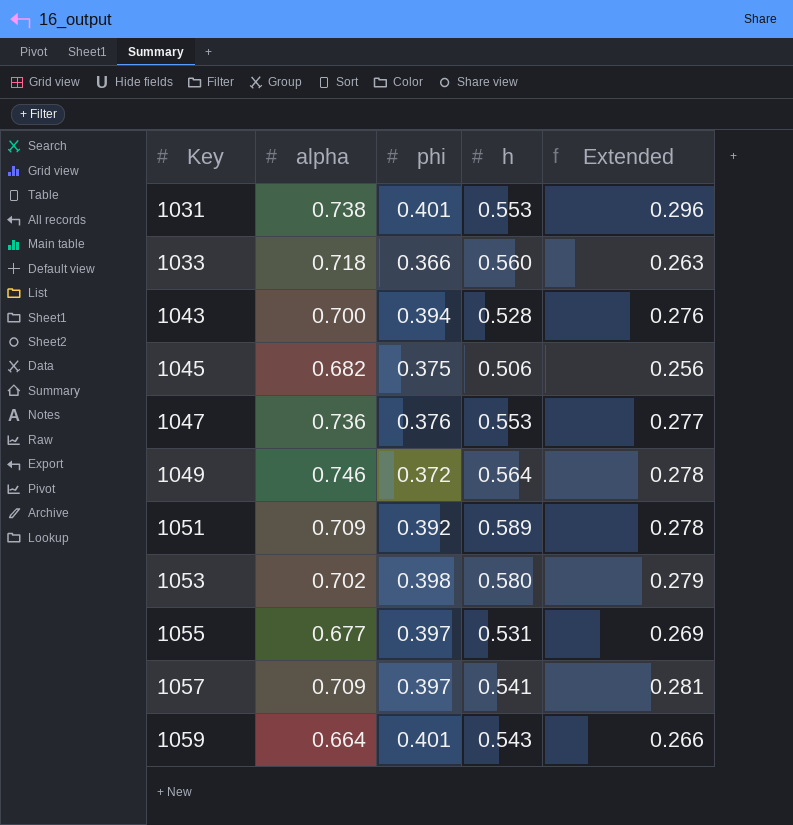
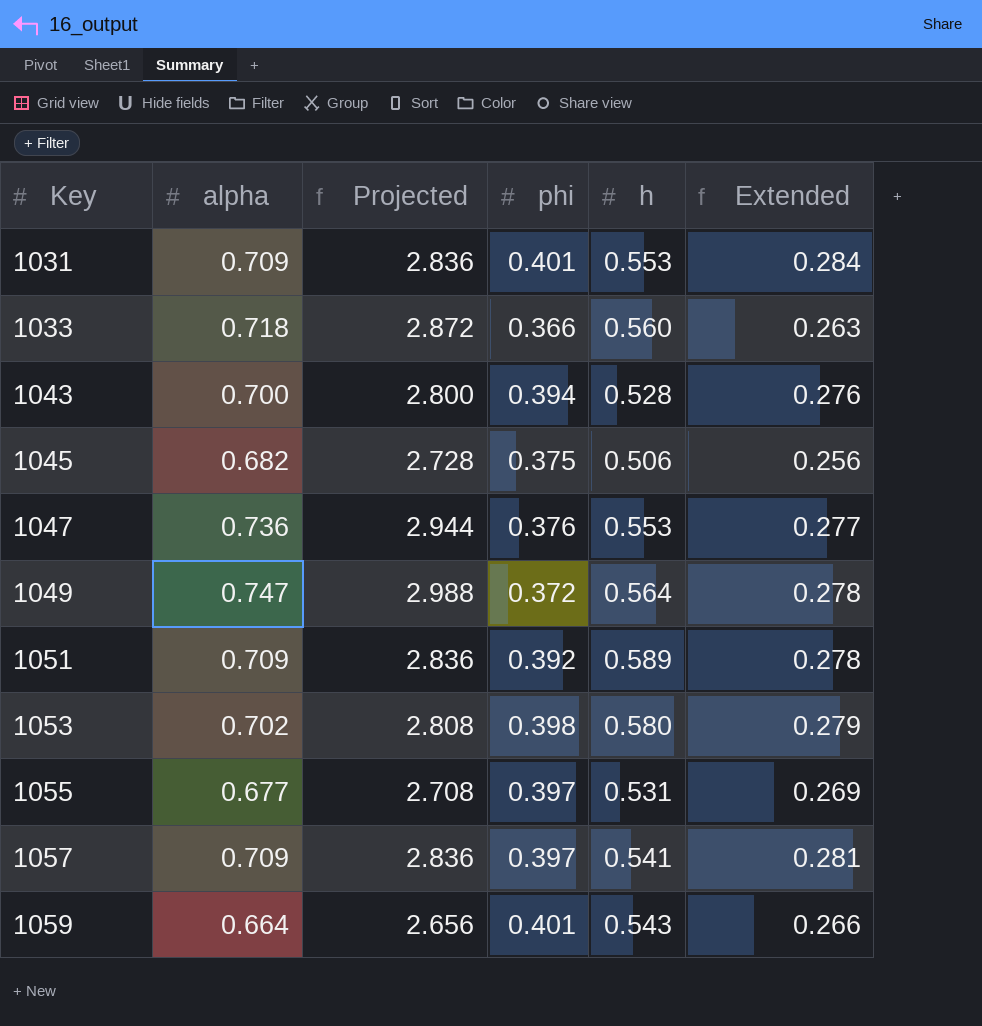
column Projected | formula: none -> [alpha] * 4
1031 | alpha: 0.738 -> 0.709
1031 | Extended: 0.296 -> 0.284
1049 | alpha: 0.746 -> 0.747

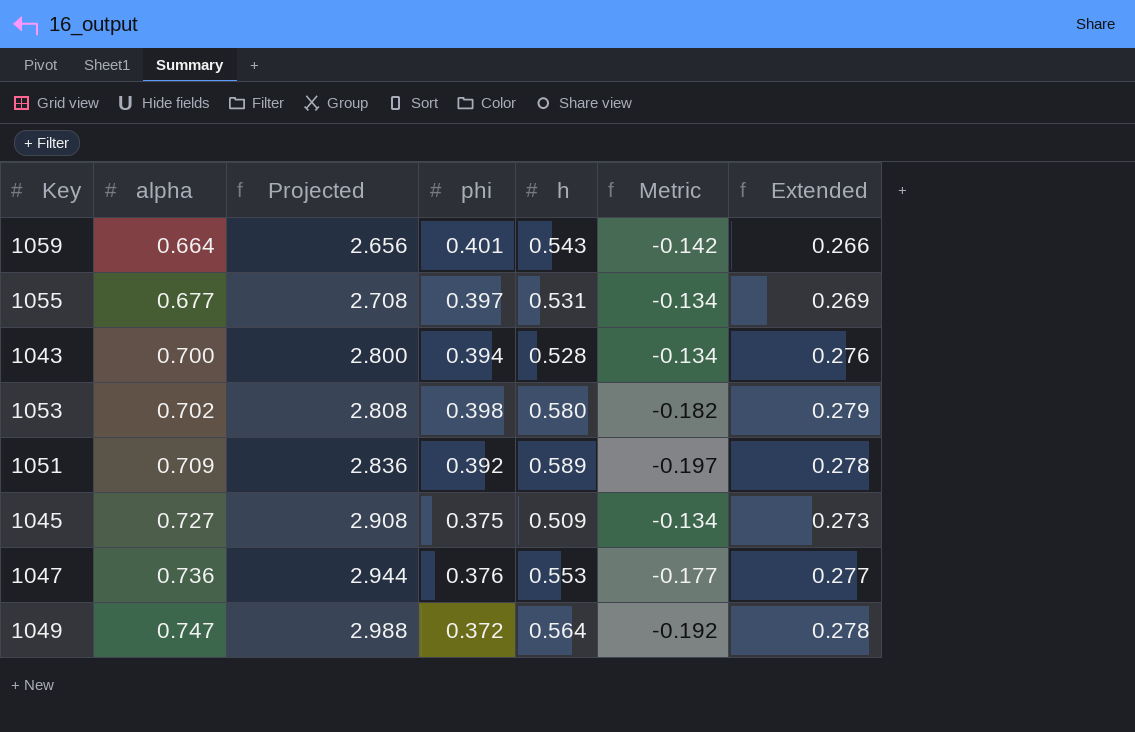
row order: Key ascending -> alpha ascending
column Metric | formula: none -> [phi] - [h]
row 1031: 0.709 | 2.836 | 0.401 | 0.553 | 0.284 -> none
row 1033: 0.718 | 2.872 | 0.366 | 0.560 | 0.263 -> none
row 1057: 0.709 | 2.836 | 0.397 | 0.541 | 0.281 -> none
1045 | alpha: 0.682 -> 0.727
1045 | Projected: 2.728 -> 2.908
1045 | h: 0.506 -> 0.509
1045 | Extended: 0.256 -> 0.273

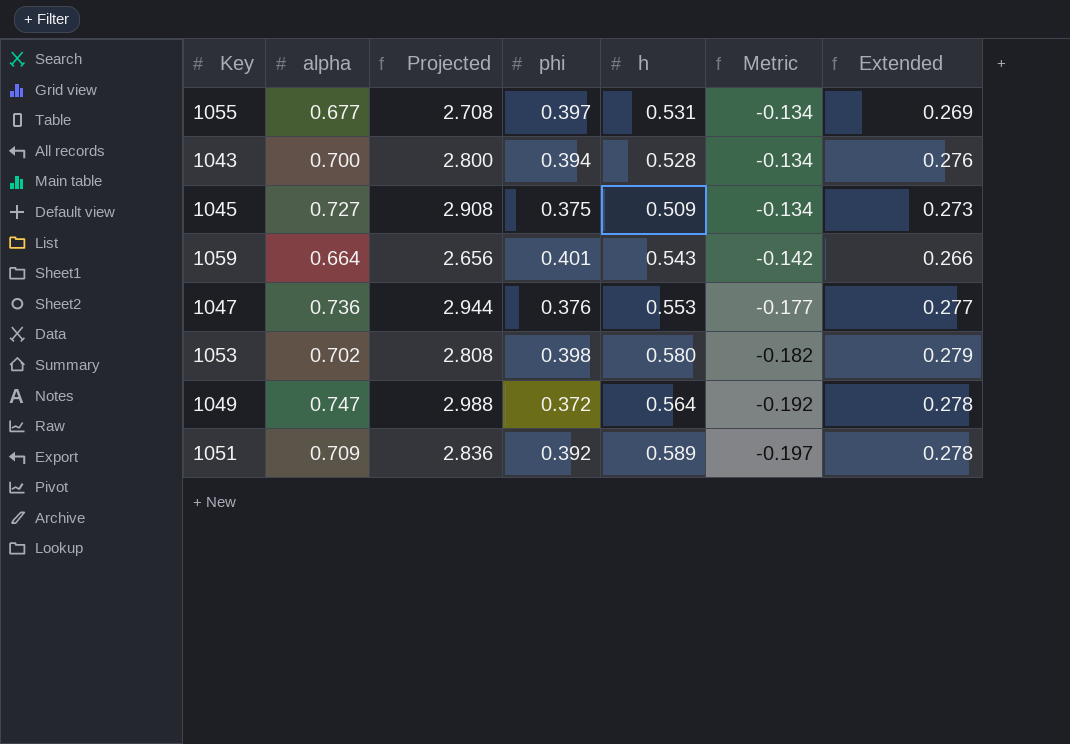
row order: alpha ascending -> Metric descending

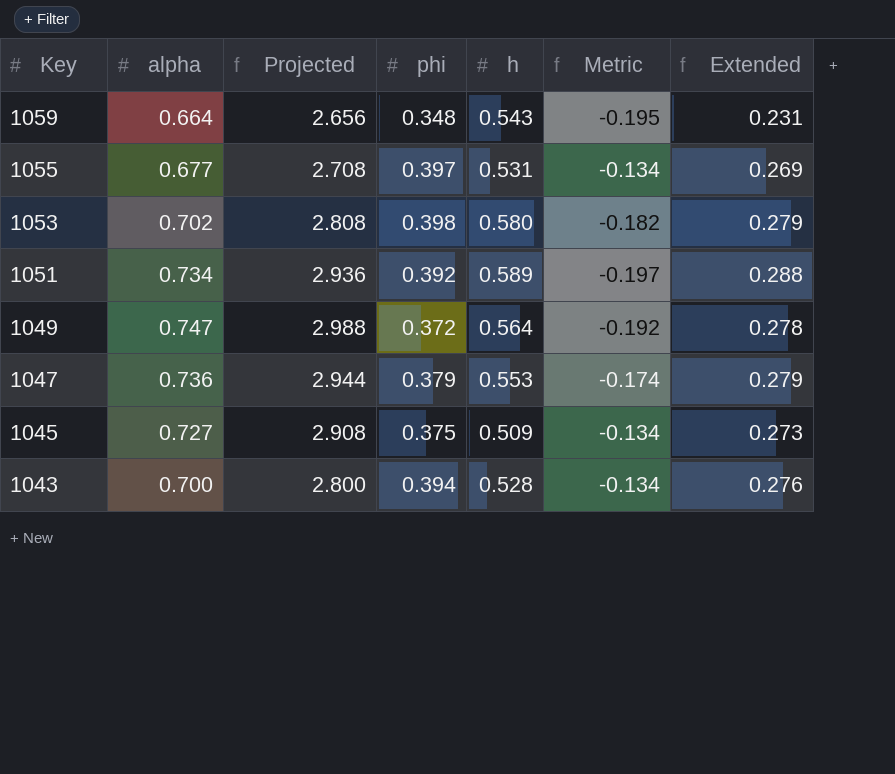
row order: Metric descending -> Key descending
1059 | phi: 0.401 -> 0.348
1059 | Metric: -0.142 -> -0.195
1059 | Extended: 0.266 -> 0.231
1051 | alpha: 0.709 -> 0.734
1051 | Projected: 2.836 -> 2.936
1051 | Extended: 0.278 -> 0.288
1047 | phi: 0.376 -> 0.379
1047 | Metric: -0.177 -> -0.174
1047 | Extended: 0.277 -> 0.279

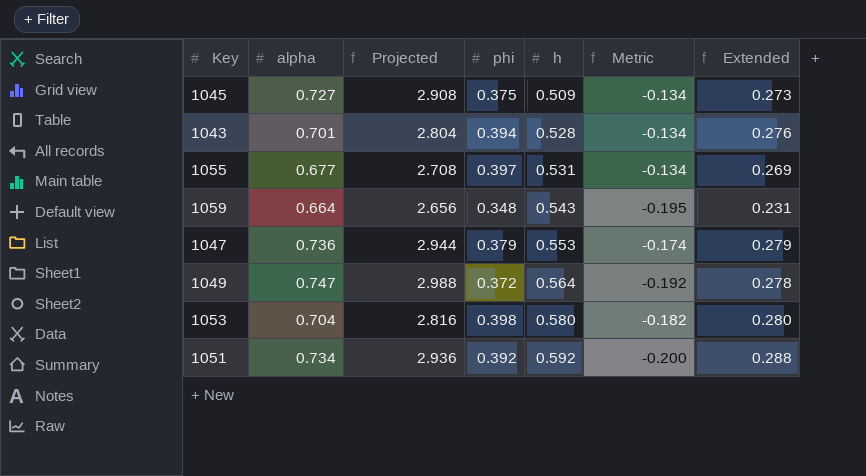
row order: Key descending -> h ascending
1043 | alpha: 0.700 -> 0.701
1043 | Projected: 2.800 -> 2.804
1053 | alpha: 0.702 -> 0.704
1053 | Projected: 2.808 -> 2.816
1053 | Extended: 0.279 -> 0.280
1051 | h: 0.589 -> 0.592
1051 | Metric: -0.197 -> -0.200

